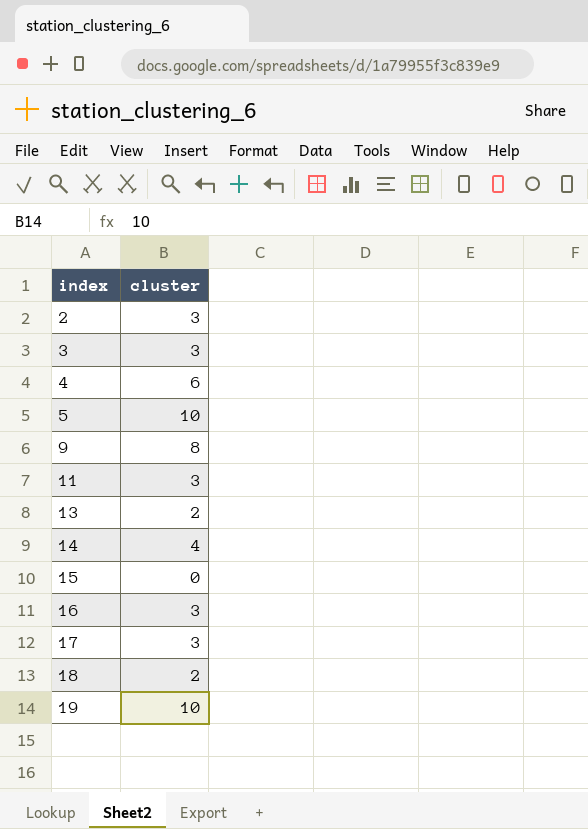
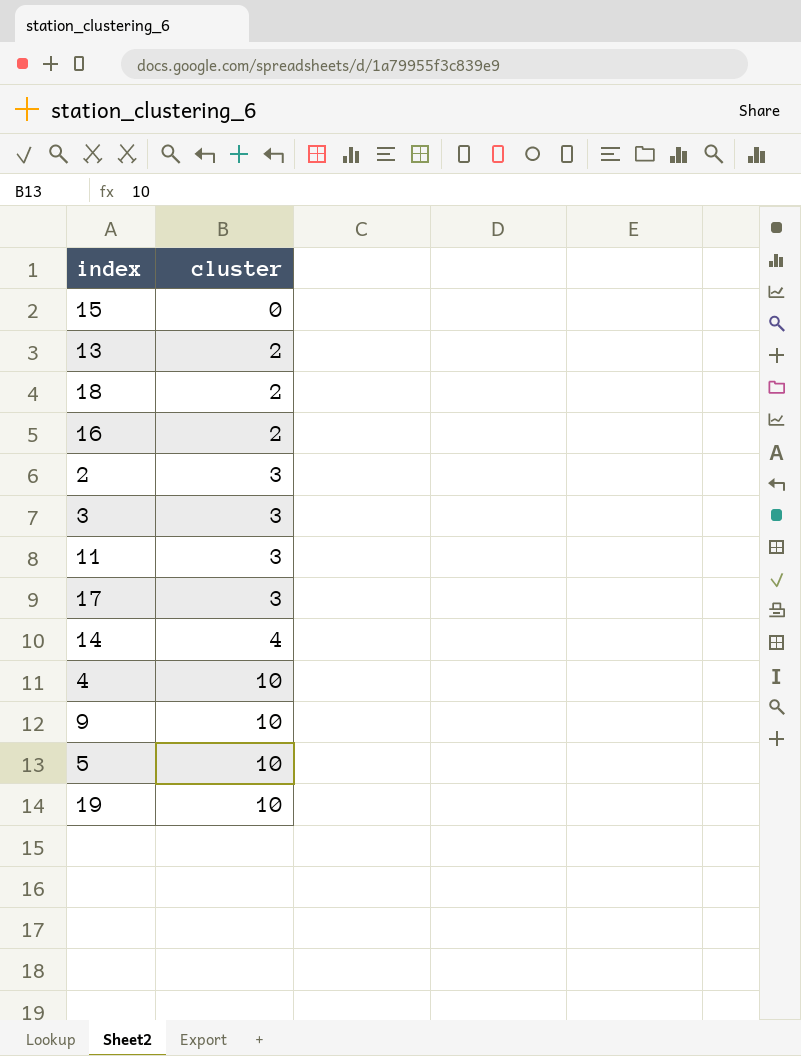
row order: index ascending -> cluster ascending
16 | cluster: 3 -> 2
4 | cluster: 6 -> 10
9 | cluster: 8 -> 10

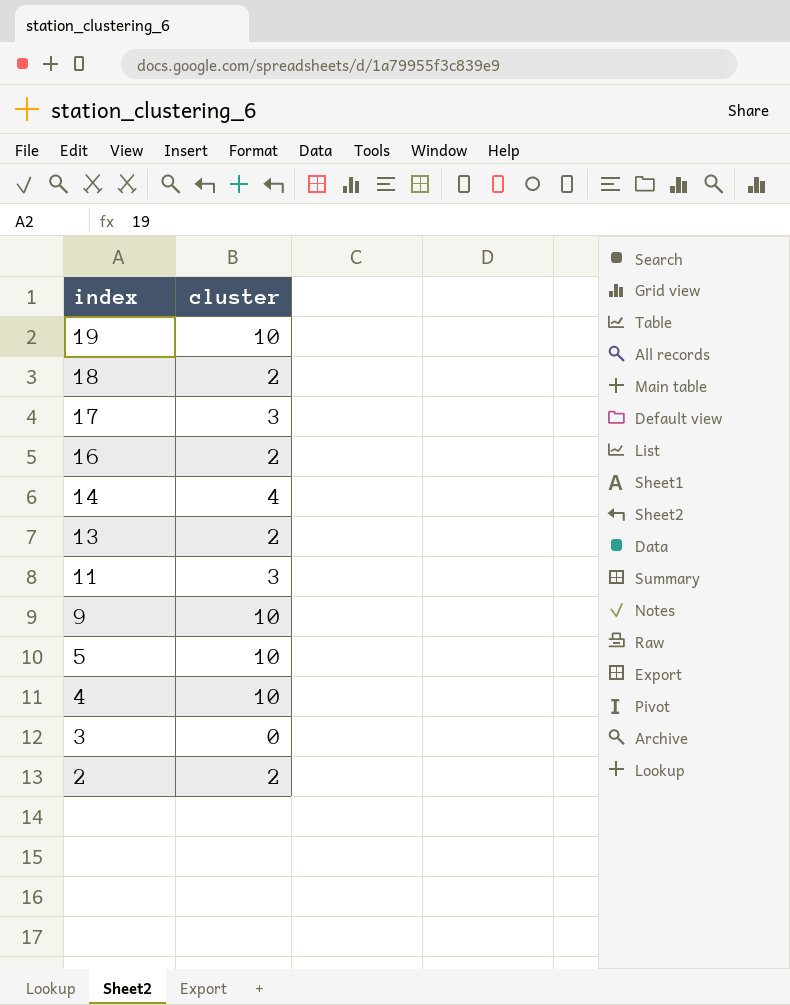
row order: cluster ascending -> index descending
row 15: 0 -> none
3 | cluster: 3 -> 0
2 | cluster: 3 -> 2

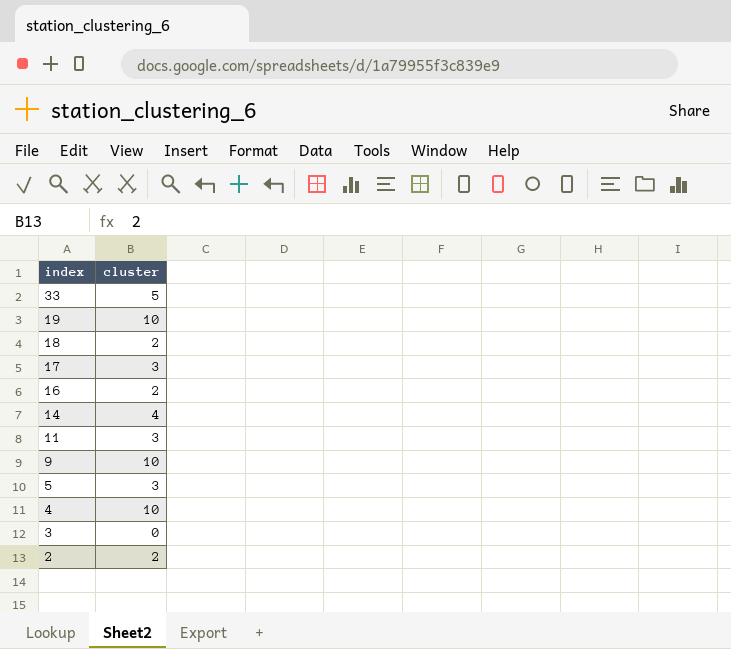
row 13: 2 -> none
row 33: none -> 5
5 | cluster: 10 -> 3

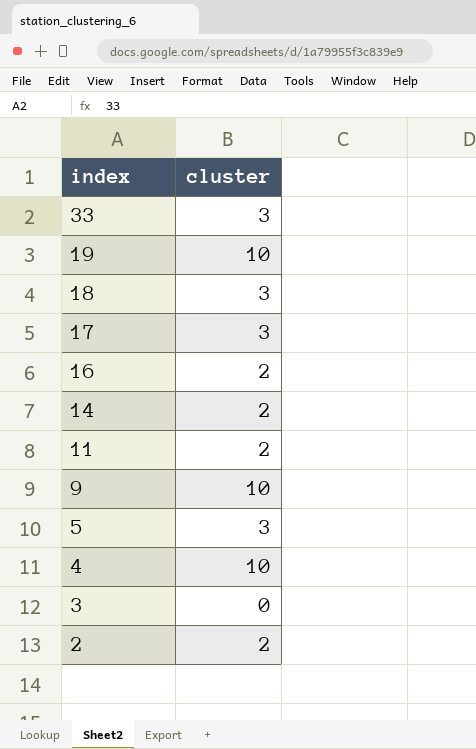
33 | cluster: 5 -> 3
18 | cluster: 2 -> 3
14 | cluster: 4 -> 2
11 | cluster: 3 -> 2

